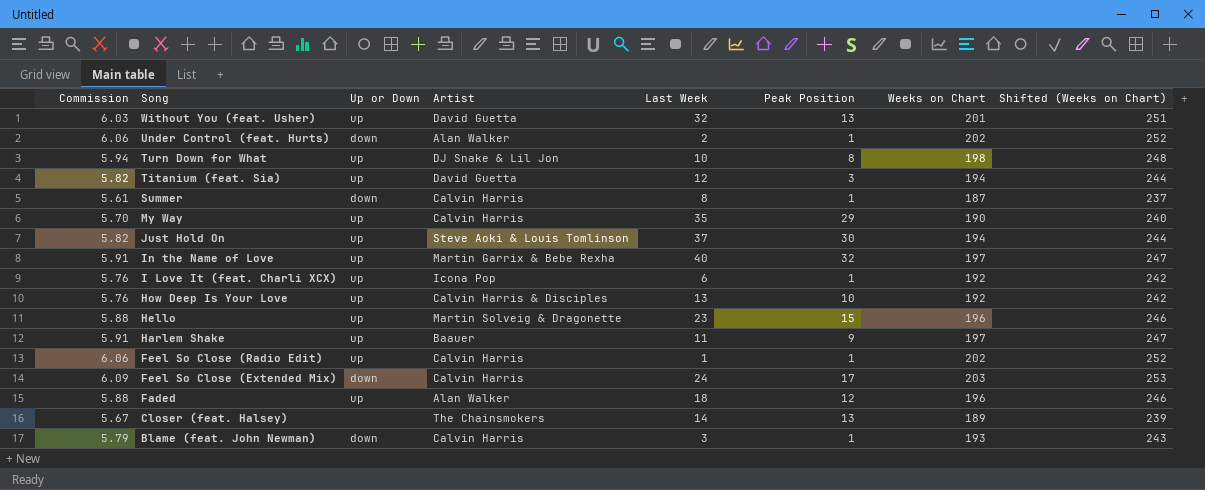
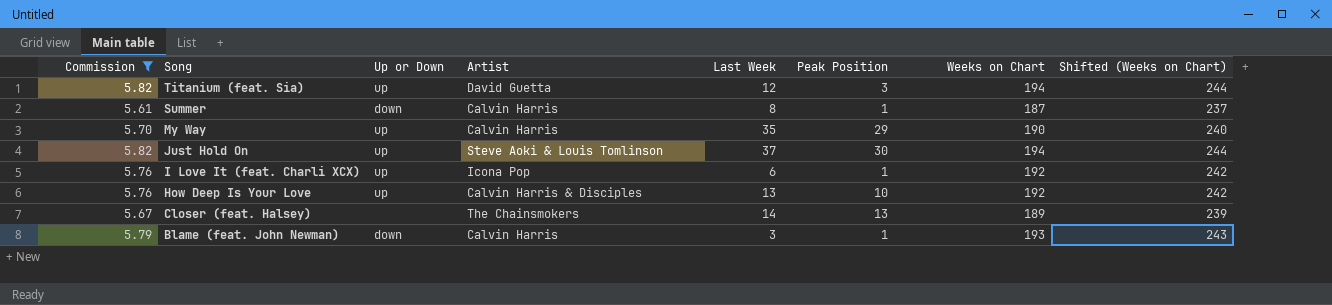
filter: none -> Commission <= 5.82

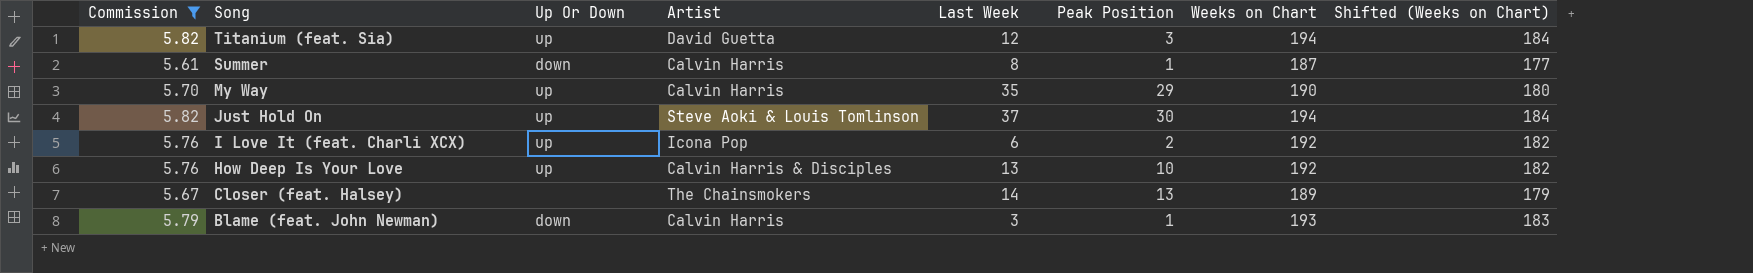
column name: Up or Down -> Up Or Down
column Shifted (Weeks on Chart) | formula: [Weeks on Chart] + 50 -> [Weeks on Chart] - 10
I Love It (feat. Charli XCX) | Peak Position: 1 -> 2

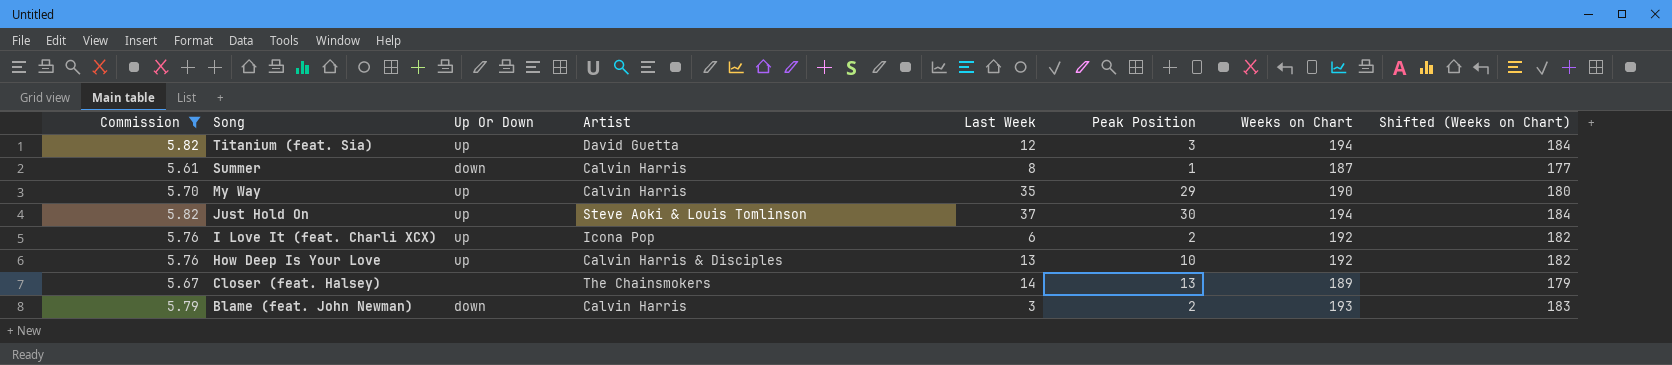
Blame (feat. John Newman) | Peak Position: 1 -> 2

